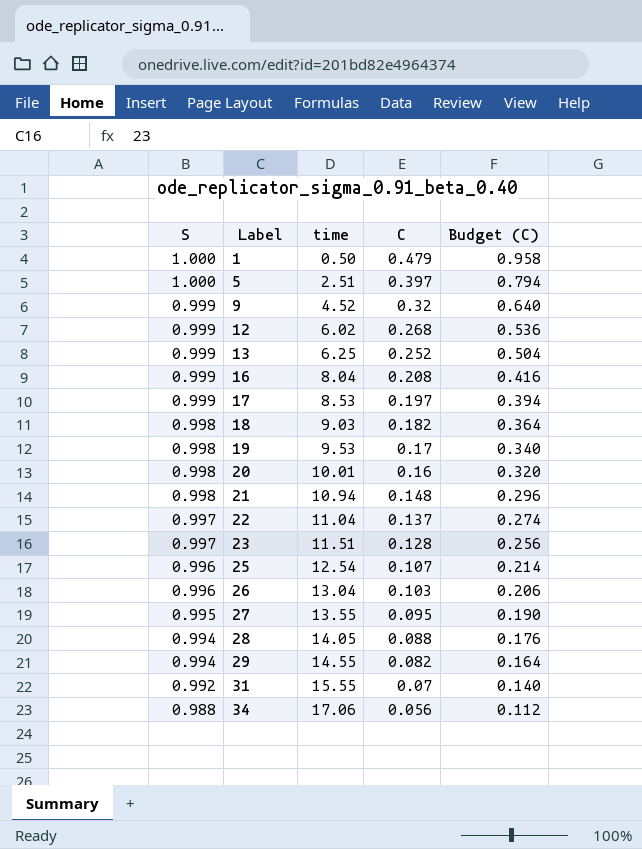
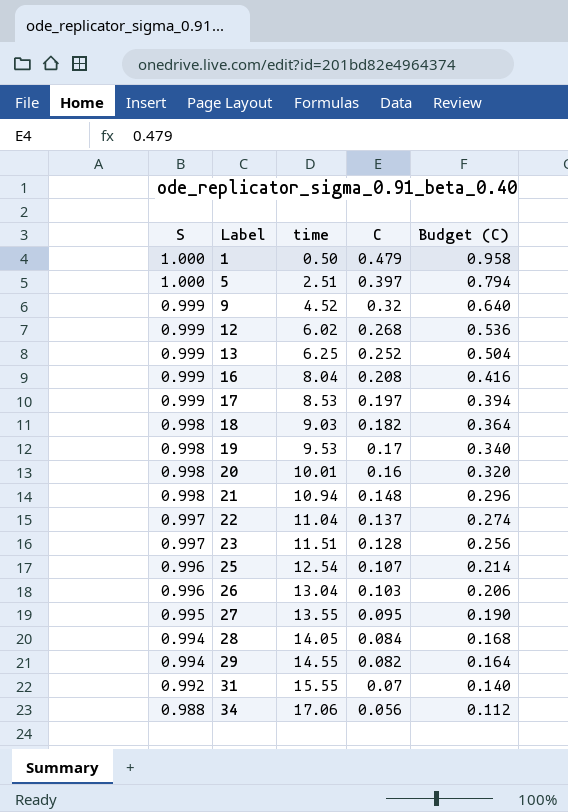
28 | C: 0.088 -> 0.084
28 | Budget (C): 0.176 -> 0.168

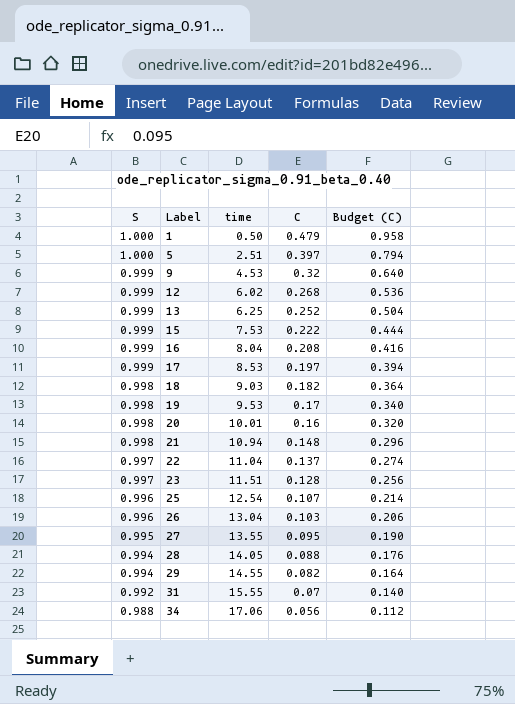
9 | time: 4.52 -> 4.53
row 15: none -> 0.999 | 7.53 | 0.222 | 0.444
28 | C: 0.084 -> 0.088
28 | Budget (C): 0.168 -> 0.176

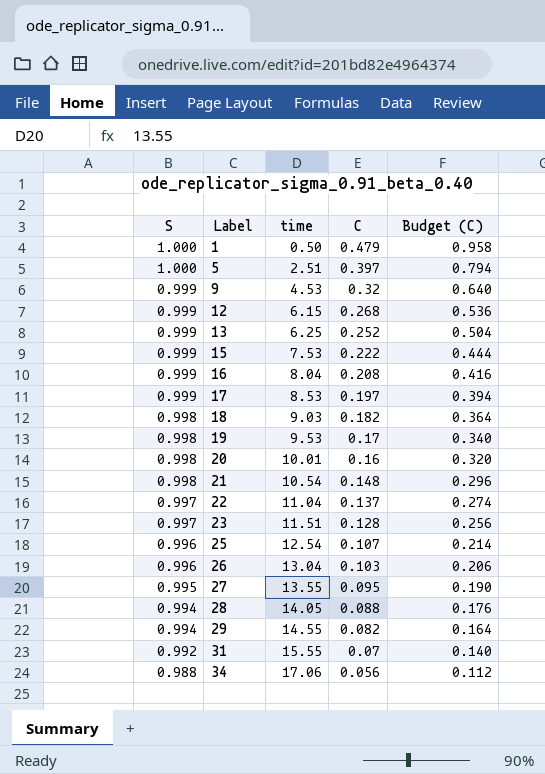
12 | time: 6.02 -> 6.15
21 | time: 10.94 -> 10.54

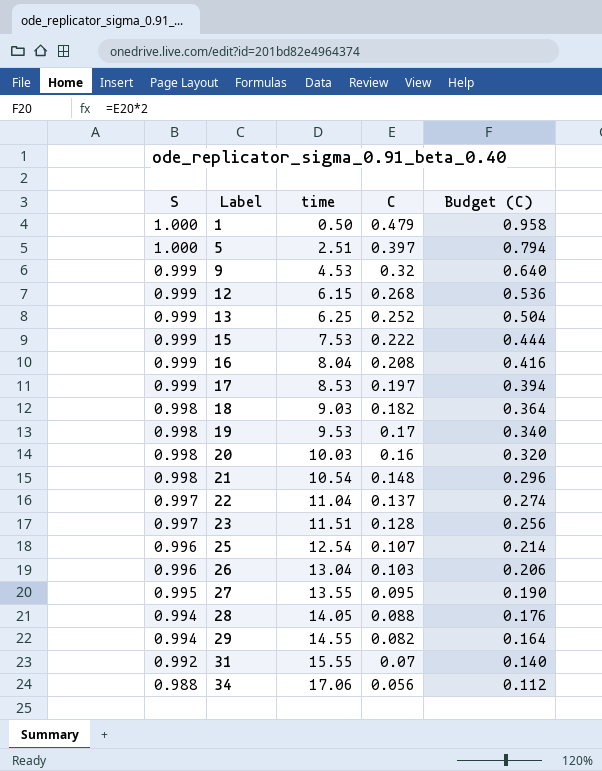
20 | time: 10.01 -> 10.03

